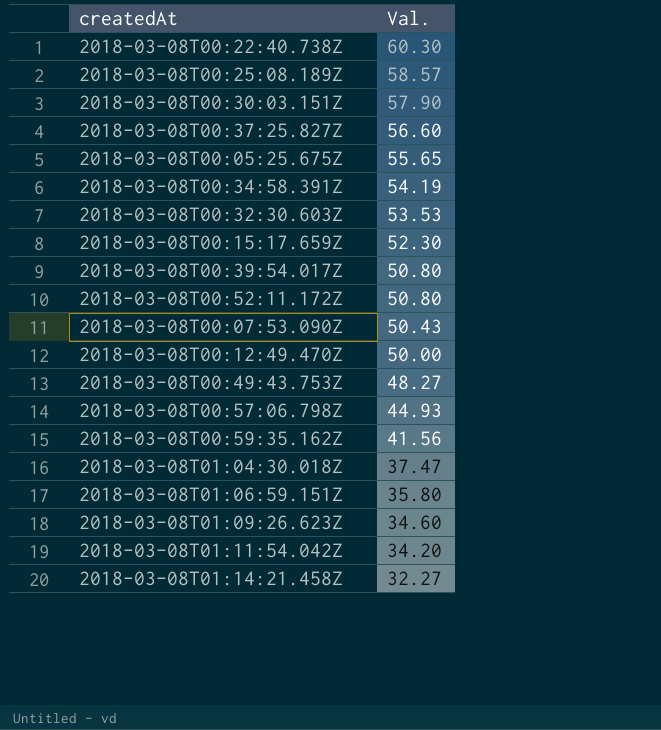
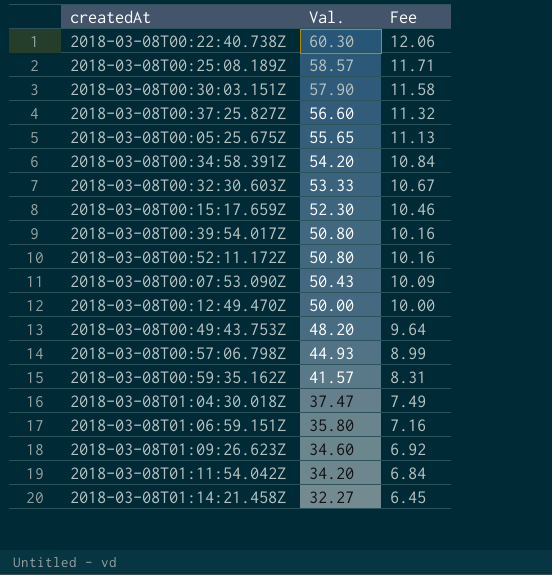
column Fee | formula: none -> [Val.] * 0.2
2018-03-08T00:34:58.391Z | Val.: 54.19 -> 54.20
2018-03-08T00:32:30.603Z | Val.: 53.53 -> 53.33
2018-03-08T00:49:43.753Z | Val.: 48.27 -> 48.20
2018-03-08T00:59:35.162Z | Val.: 41.56 -> 41.57

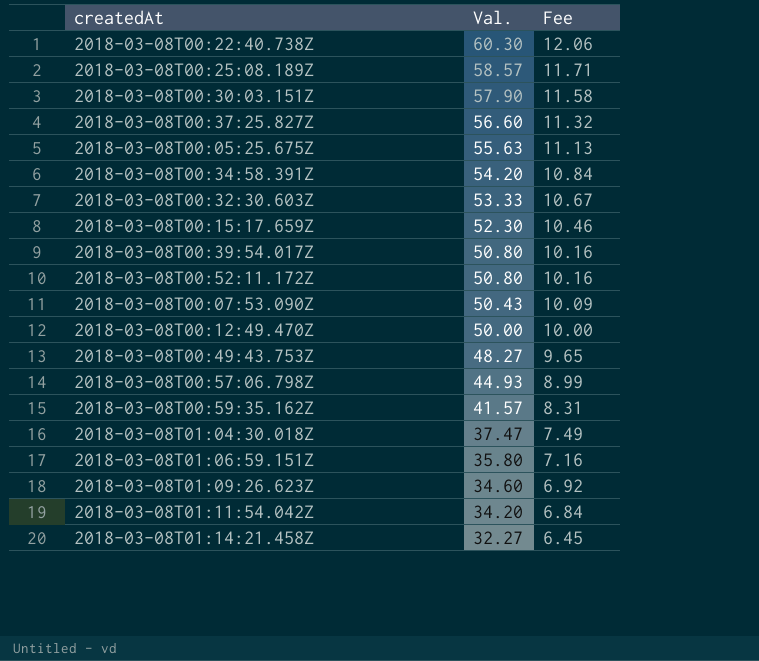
2018-03-08T00:05:25.675Z | Val.: 55.65 -> 55.63
2018-03-08T00:49:43.753Z | Val.: 48.20 -> 48.27
2018-03-08T00:49:43.753Z | Fee: 9.64 -> 9.65

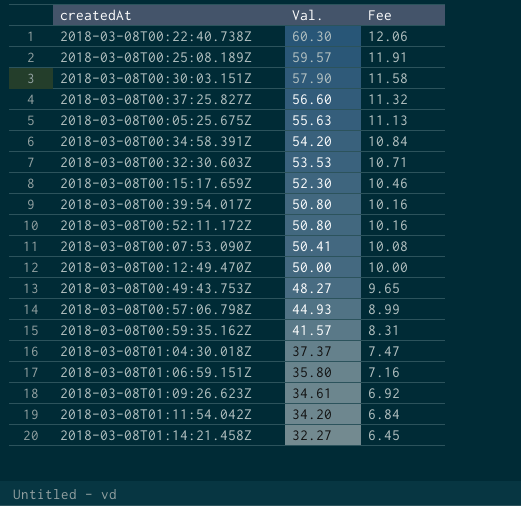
2018-03-08T00:25:08.189Z | Val.: 58.57 -> 59.57
2018-03-08T00:25:08.189Z | Fee: 11.71 -> 11.91
2018-03-08T00:32:30.603Z | Val.: 53.33 -> 53.53
2018-03-08T00:32:30.603Z | Fee: 10.67 -> 10.71
2018-03-08T00:07:53.090Z | Val.: 50.43 -> 50.41
2018-03-08T00:07:53.090Z | Fee: 10.09 -> 10.08
2018-03-08T01:04:30.018Z | Val.: 37.47 -> 37.37
2018-03-08T01:04:30.018Z | Fee: 7.49 -> 7.47
2018-03-08T01:09:26.623Z | Val.: 34.60 -> 34.61

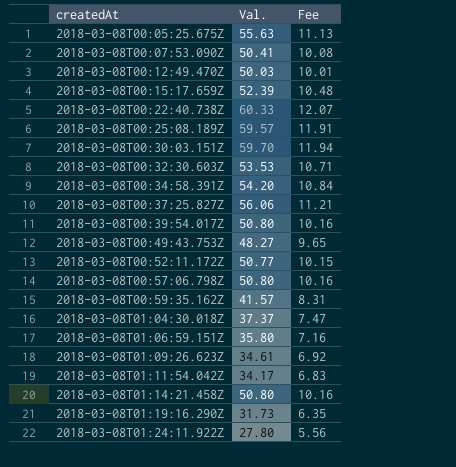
row order: Val. descending -> createdAt ascending
2018-03-08T00:12:49.470Z | Val.: 50.00 -> 50.03
2018-03-08T00:12:49.470Z | Fee: 10.00 -> 10.01
2018-03-08T00:15:17.659Z | Val.: 52.30 -> 52.39
2018-03-08T00:15:17.659Z | Fee: 10.46 -> 10.48
2018-03-08T00:22:40.738Z | Val.: 60.30 -> 60.33
2018-03-08T00:22:40.738Z | Fee: 12.06 -> 12.07
2018-03-08T00:30:03.151Z | Val.: 57.90 -> 59.70
2018-03-08T00:30:03.151Z | Fee: 11.58 -> 11.94
2018-03-08T00:37:25.827Z | Val.: 56.60 -> 56.06
2018-03-08T00:37:25.827Z | Fee: 11.32 -> 11.21
2018-03-08T00:52:11.172Z | Val.: 50.80 -> 50.77
2018-03-08T00:52:11.172Z | Fee: 10.16 -> 10.15
2018-03-08T00:57:06.798Z | Val.: 44.93 -> 50.80
2018-03-08T00:57:06.798Z | Fee: 8.99 -> 10.16
2018-03-08T01:11:54.042Z | Val.: 34.20 -> 34.17
2018-03-08T01:11:54.042Z | Fee: 6.84 -> 6.83
2018-03-08T01:14:21.458Z | Val.: 32.27 -> 50.80
2018-03-08T01:14:21.458Z | Fee: 6.45 -> 10.16
row 2018-03-08T01:19:16.290Z: none -> 31.73 | 6.35
row 2018-03-08T01:24:11.922Z: none -> 27.80 | 5.56

